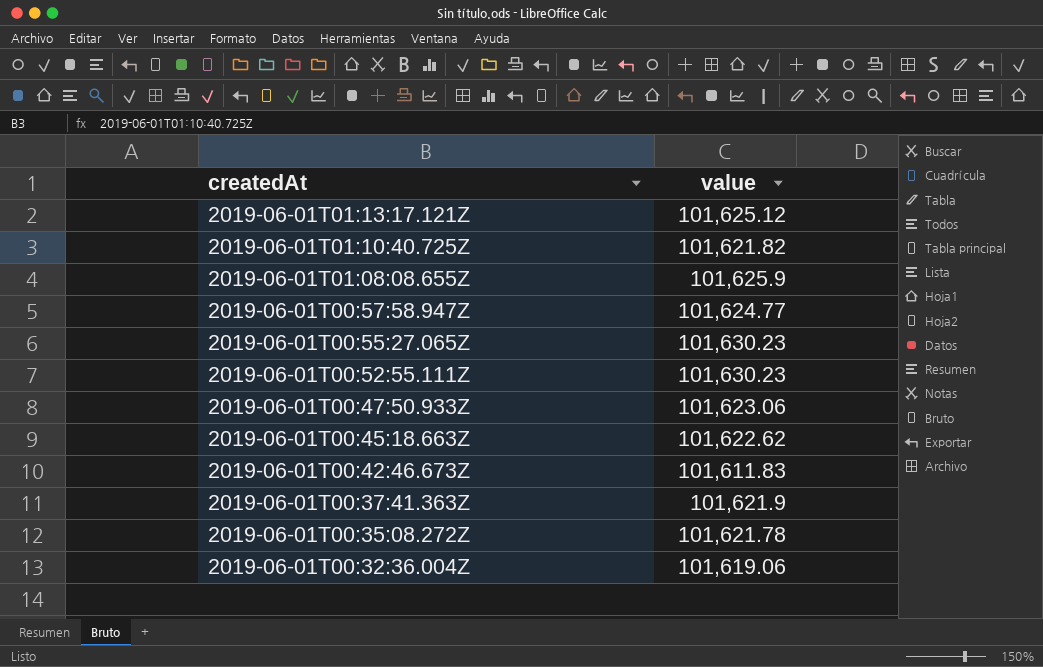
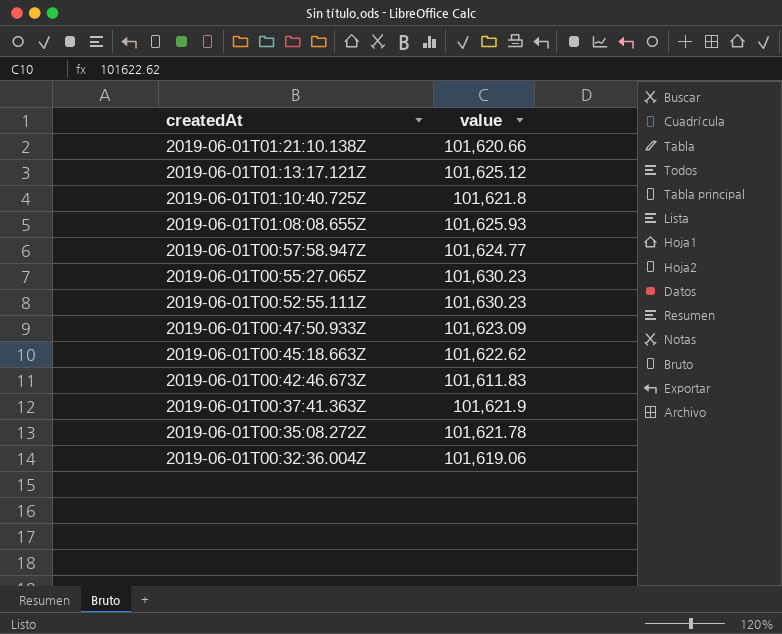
row 2019-06-01T01:21:10.138Z: none -> 101,620.66
2019-06-01T01:10:40.725Z | value: 101,621.82 -> 101,621.8
2019-06-01T01:08:08.655Z | value: 101,625.9 -> 101,625.93
2019-06-01T00:47:50.933Z | value: 101,623.06 -> 101,623.09

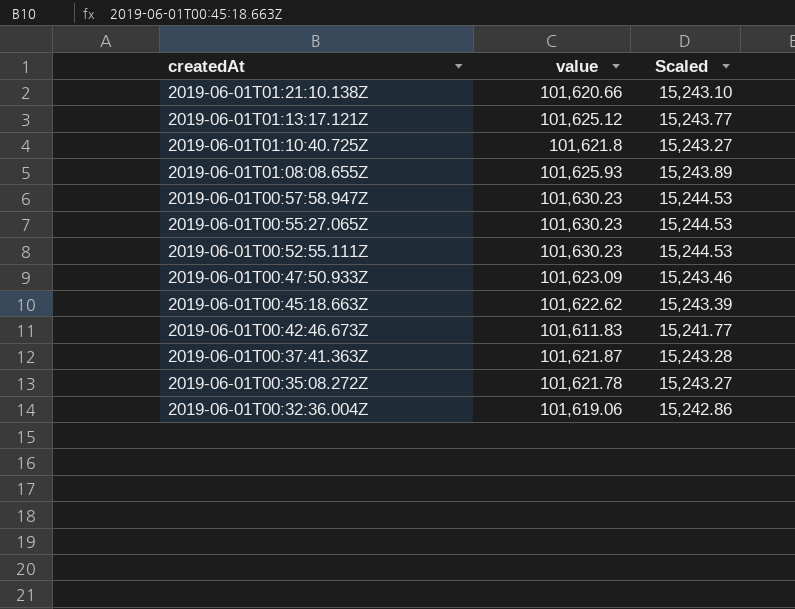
column Scaled | formula: none -> [value] * 0.15
2019-06-01T00:57:58.947Z | value: 101,624.77 -> 101,630.23
2019-06-01T00:37:41.363Z | value: 101,621.9 -> 101,621.87

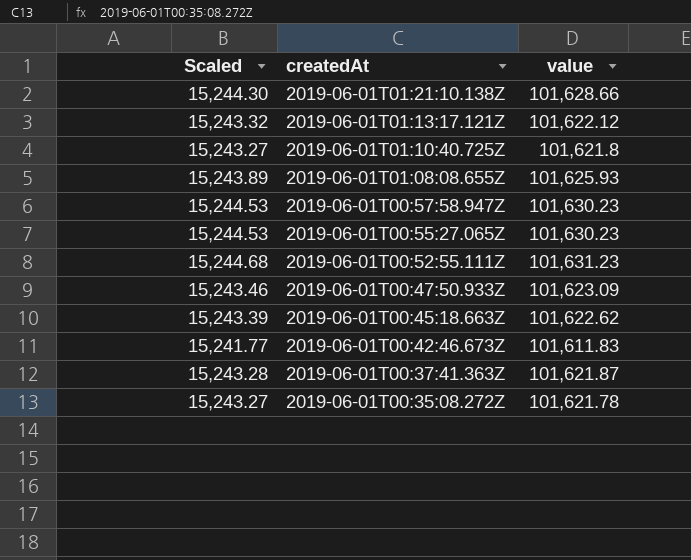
column Scaled | position: 3 -> 1
row 2019-06-01T00:32:36.004Z: 101,619.06 | 15,242.86 -> none
2019-06-01T01:21:10.138Z | Scaled: 15,243.10 -> 15,244.30
2019-06-01T01:21:10.138Z | value: 101,620.66 -> 101,628.66
2019-06-01T01:13:17.121Z | Scaled: 15,243.77 -> 15,243.32
2019-06-01T01:13:17.121Z | value: 101,625.12 -> 101,622.12
2019-06-01T00:52:55.111Z | Scaled: 15,244.53 -> 15,244.68
2019-06-01T00:52:55.111Z | value: 101,630.23 -> 101,631.23

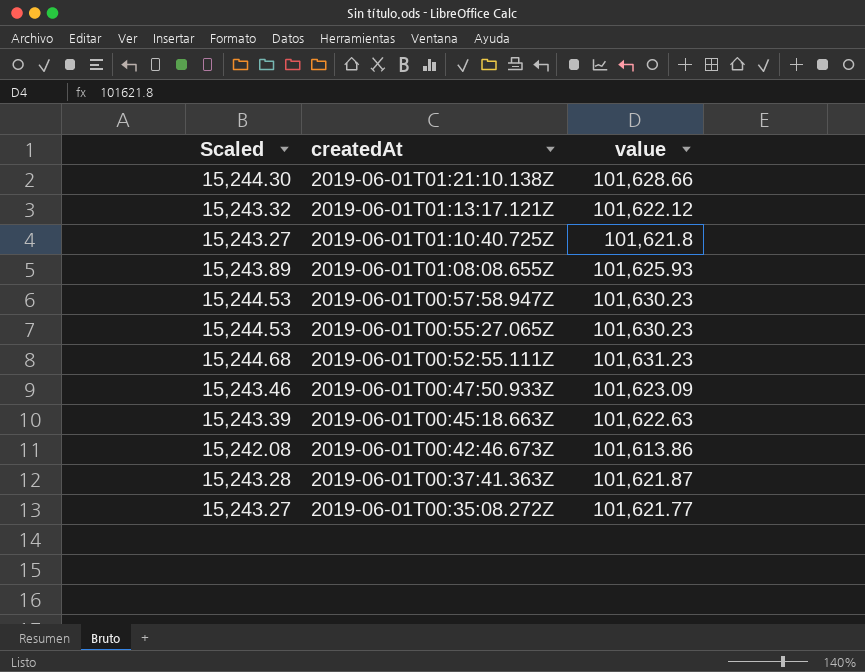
2019-06-01T00:45:18.663Z | value: 101,622.62 -> 101,622.63
2019-06-01T00:42:46.673Z | Scaled: 15,241.77 -> 15,242.08
2019-06-01T00:42:46.673Z | value: 101,611.83 -> 101,613.86
2019-06-01T00:35:08.272Z | value: 101,621.78 -> 101,621.77

